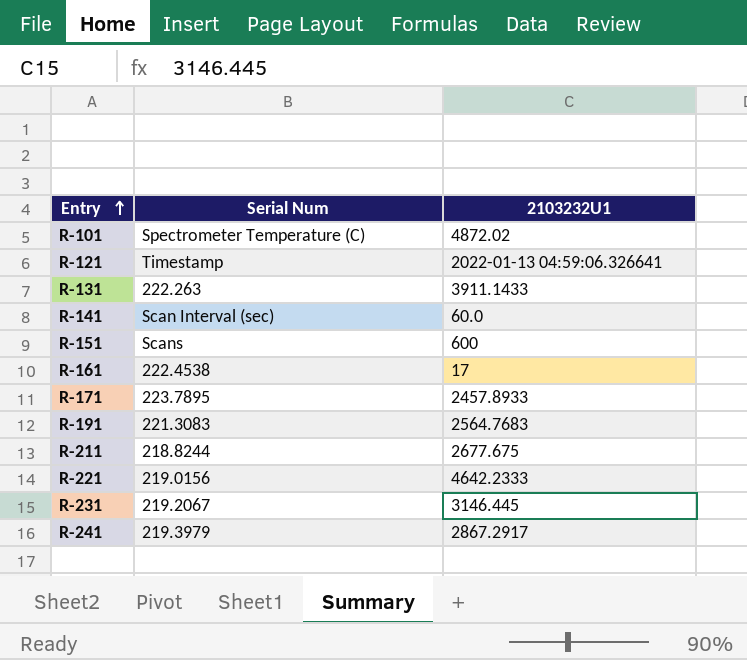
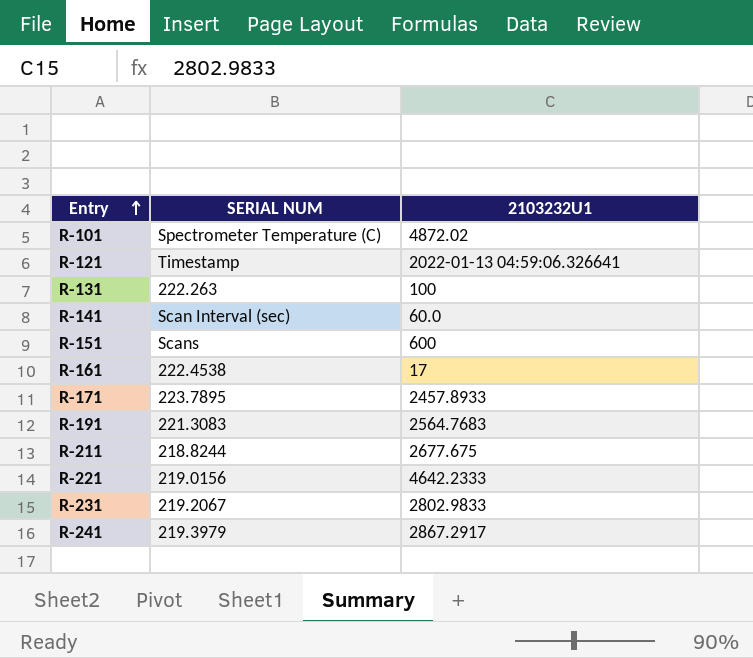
column name: Serial Num -> SERIAL NUM
R-131 | 2103232U1: 3911.1433 -> 100
R-231 | 2103232U1: 3146.445 -> 2802.9833

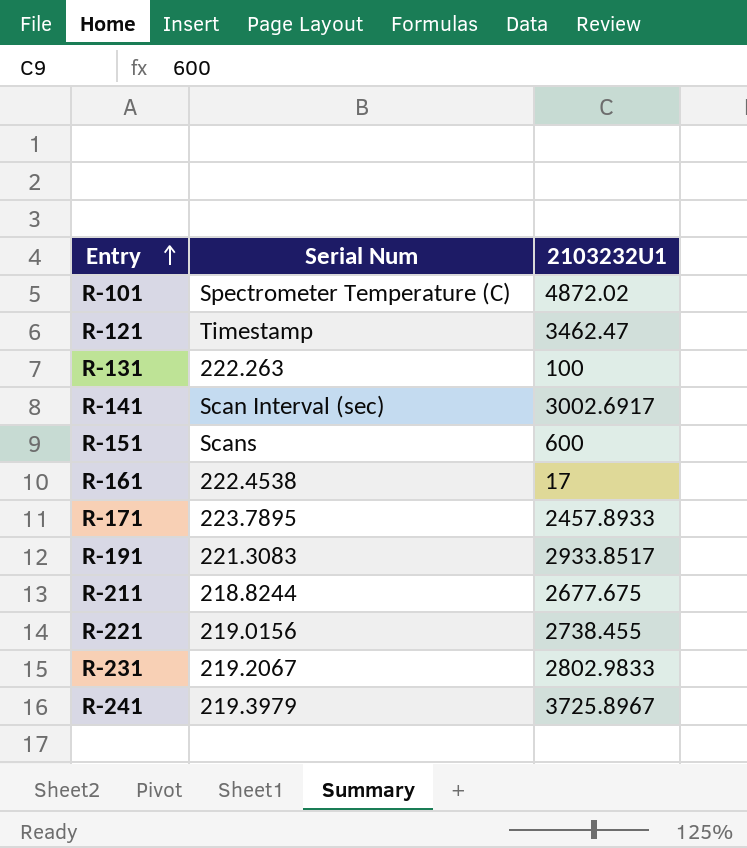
column name: SERIAL NUM -> Serial Num
R-121 | 2103232U1: 2022-01-13 04:59:06.326641 -> 3462.47
R-141 | 2103232U1: 60.0 -> 3002.6917
R-191 | 2103232U1: 2564.7683 -> 2933.8517
R-221 | 2103232U1: 4642.2333 -> 2738.455
R-241 | 2103232U1: 2867.2917 -> 3725.8967

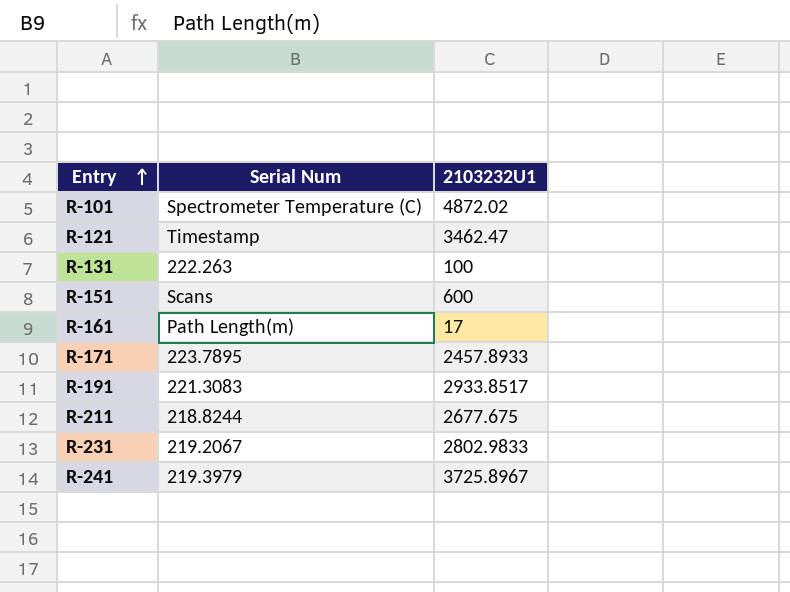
row R-141: Scan Interval (sec) | 3002.6917 -> none
row R-221: 219.0156 | 2738.455 -> none
R-161 | Serial Num: 222.4538 -> Path Length(m)

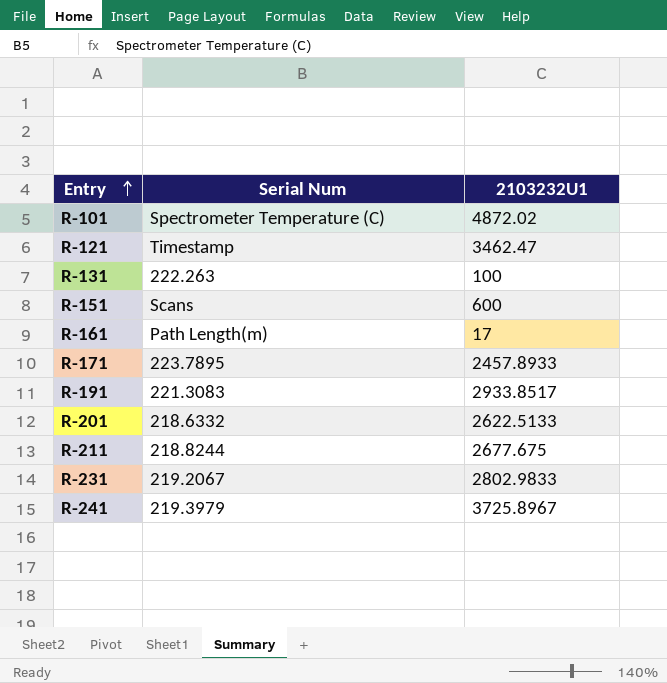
row R-201: none -> 218.6332 | 2622.5133

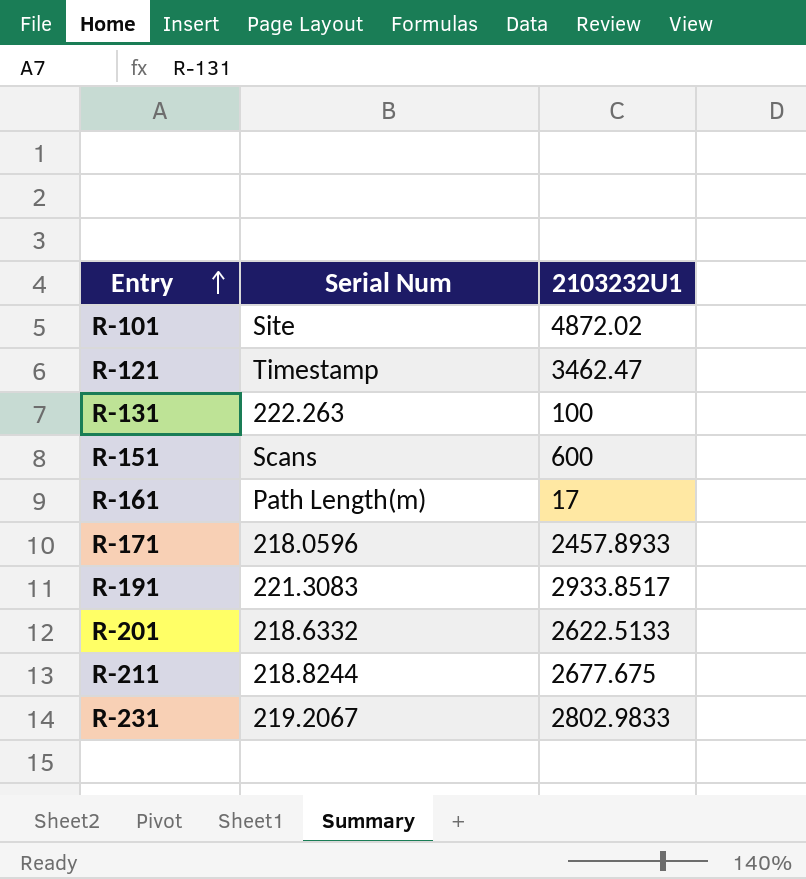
row R-241: 219.3979 | 3725.8967 -> none
R-101 | Serial Num: Spectrometer Temperature (C) -> Site
R-171 | Serial Num: 223.7895 -> 218.0596

